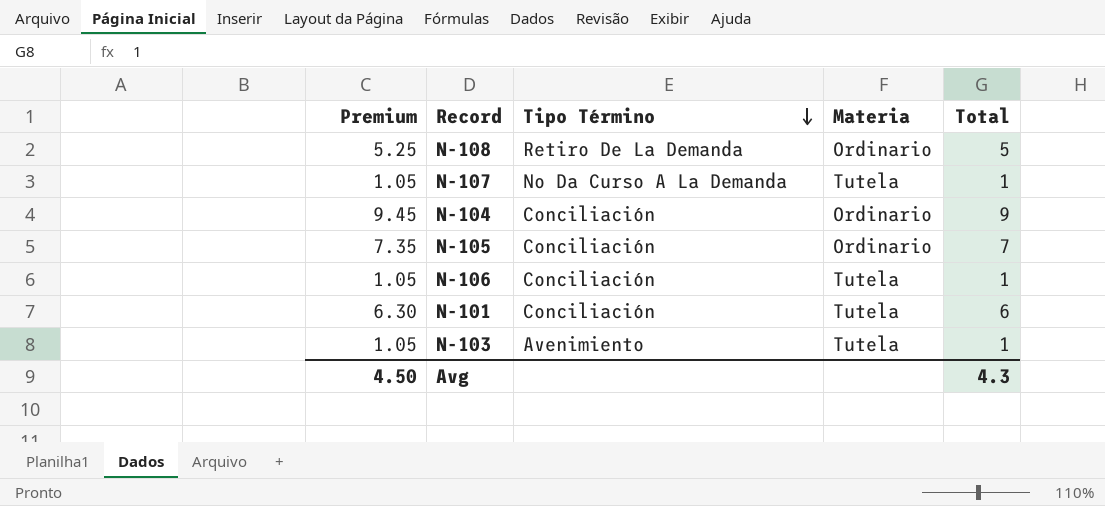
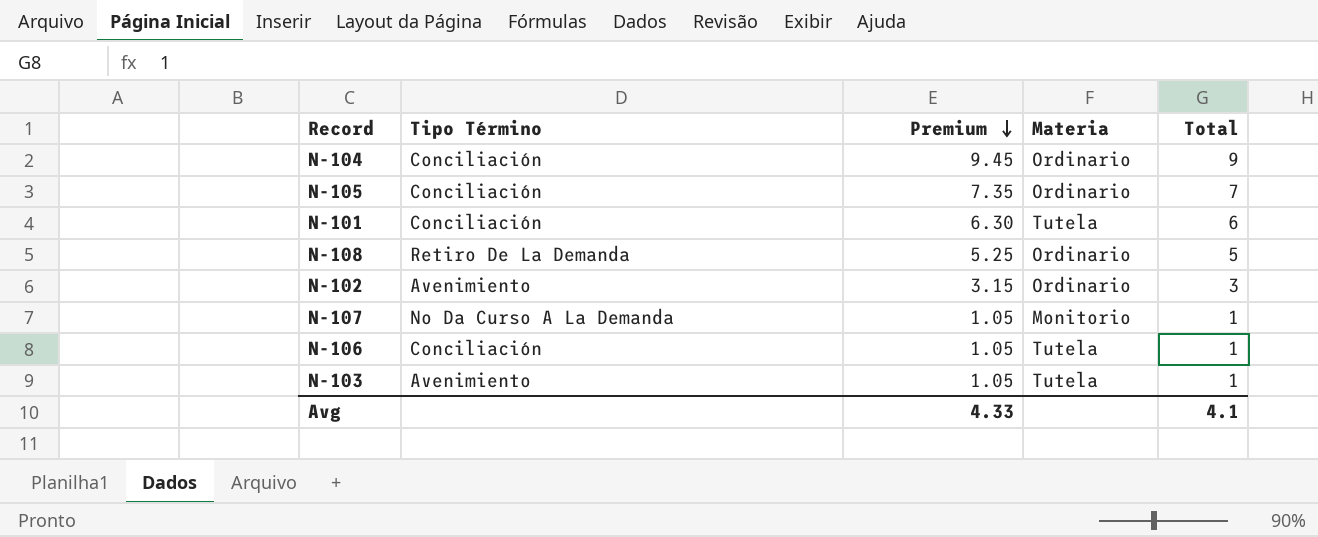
row order: Tipo Término descending -> Premium descending
column Premium | position: 1 -> 3
row N-102: none -> Avenimiento | 3.15 | Ordinario | 3
N-107 | Materia: Tutela -> Monitorio
Avg | Premium: 4.50 -> 4.33
Avg | Total: 4.3 -> 4.1

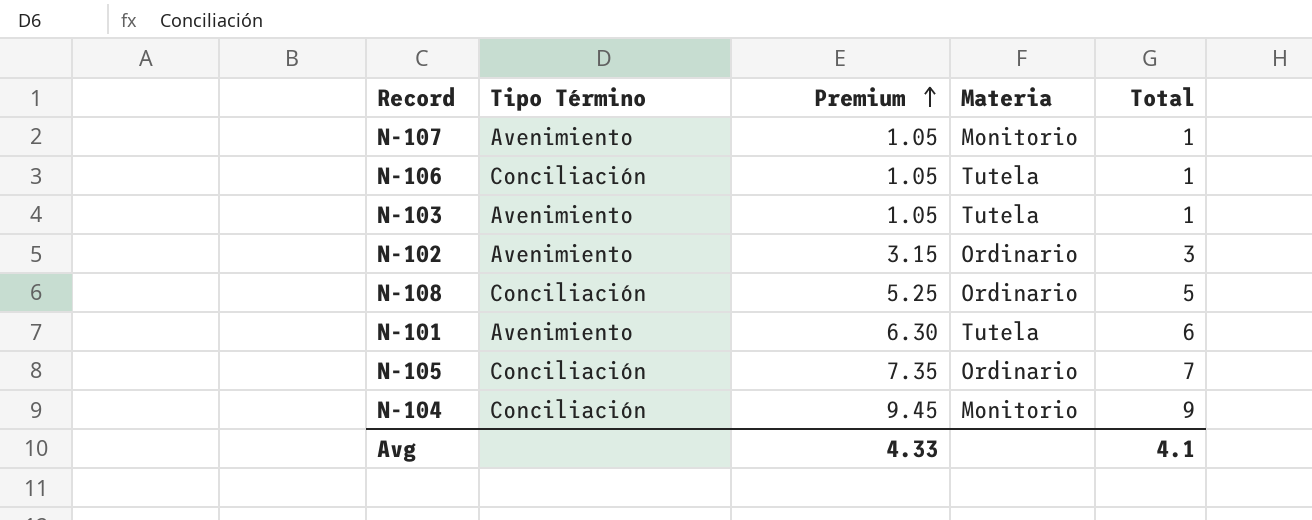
row order: Premium descending -> Premium ascending
N-107 | Tipo Término: No Da Curso A La Demanda -> Avenimiento
N-108 | Tipo Término: Retiro De La Demanda -> Conciliación
N-101 | Tipo Término: Conciliación -> Avenimiento
N-104 | Materia: Ordinario -> Monitorio

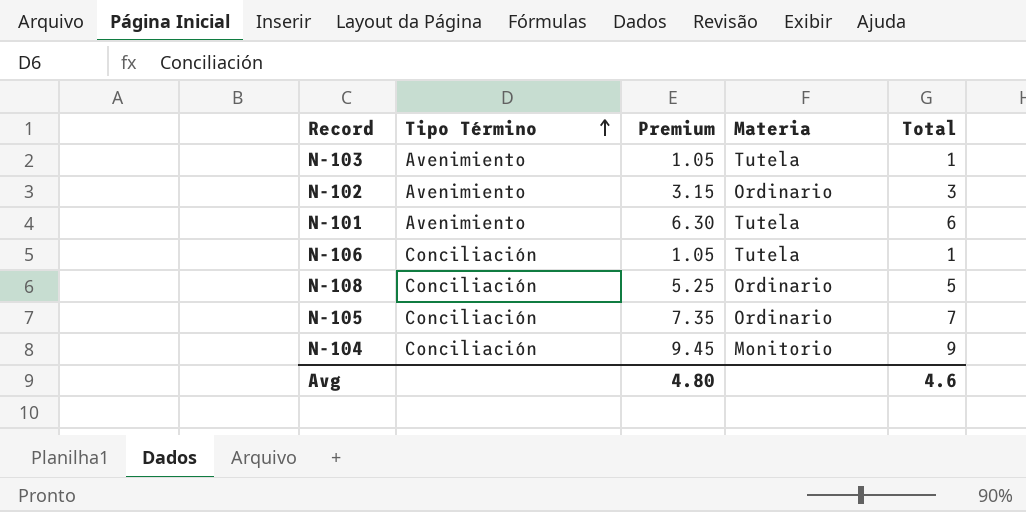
row order: Premium ascending -> Tipo Término ascending
row N-107: Avenimiento | 1.05 | Monitorio | 1 -> none
Avg | Premium: 4.33 -> 4.80
Avg | Total: 4.1 -> 4.6

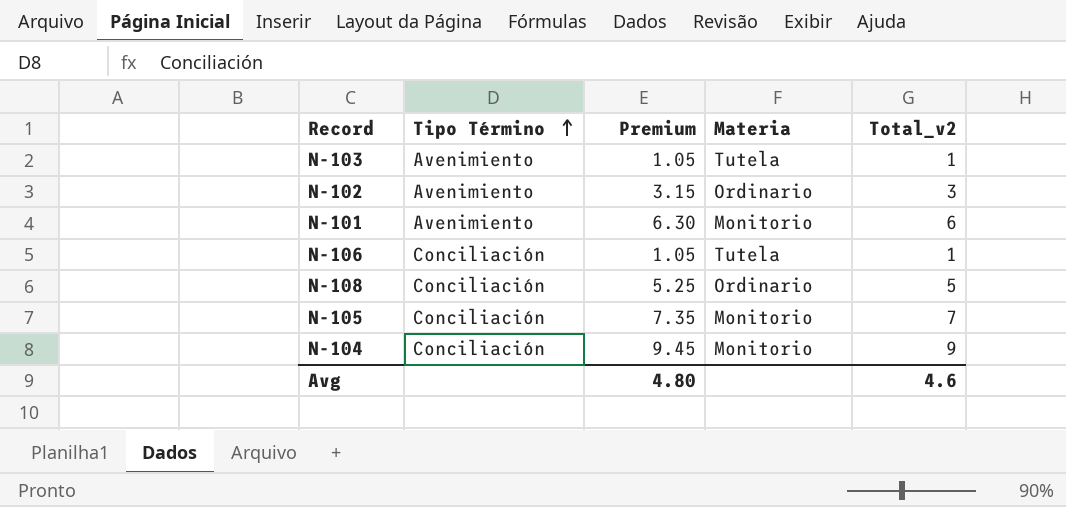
column name: Total -> Total_v2
N-101 | Materia: Tutela -> Monitorio
N-105 | Materia: Ordinario -> Monitorio

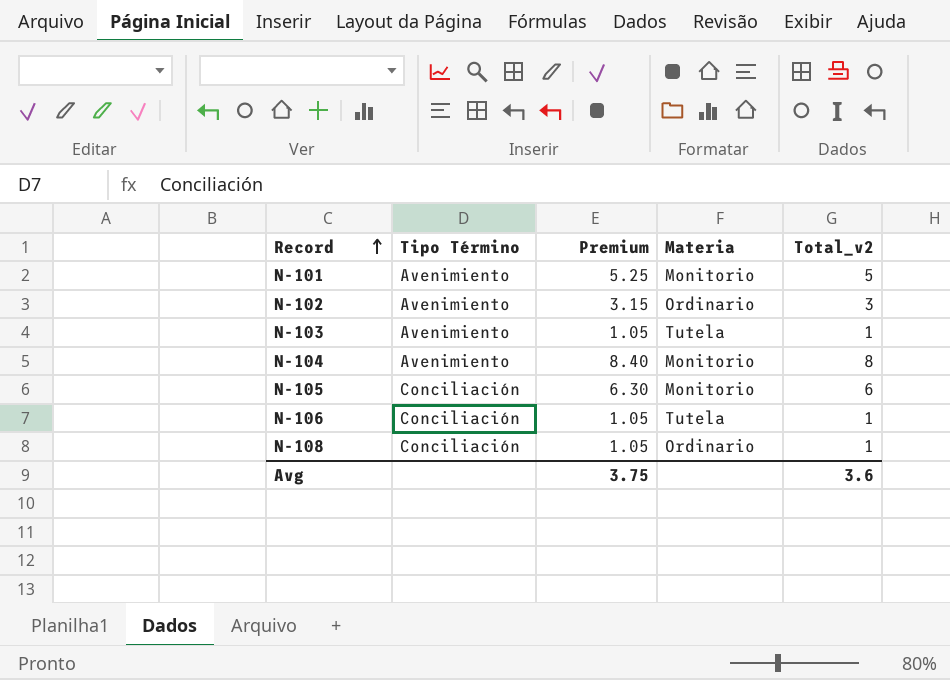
row order: Tipo Término ascending -> Record ascending
N-101 | Premium: 6.30 -> 5.25
N-101 | Total_v2: 6 -> 5
N-104 | Tipo Término: Conciliación -> Avenimiento
N-104 | Premium: 9.45 -> 8.40
N-104 | Total_v2: 9 -> 8
N-105 | Premium: 7.35 -> 6.30
N-105 | Total_v2: 7 -> 6
N-108 | Premium: 5.25 -> 1.05
N-108 | Total_v2: 5 -> 1
Avg | Premium: 4.80 -> 3.75
Avg | Total_v2: 4.6 -> 3.6

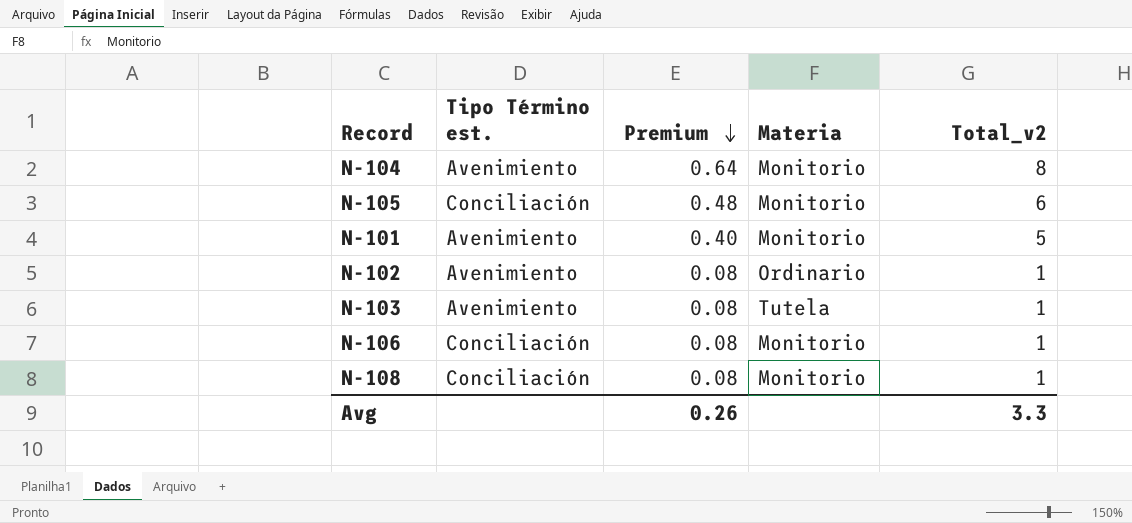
row order: Record ascending -> Premium descending
column name: Tipo Término -> Tipo Término est.
column Premium | formula: [Total_v2] * 1.05 -> [Total_v2] * 0.08
N-102 | Total_v2: 3 -> 1
N-106 | Materia: Tutela -> Monitorio
N-108 | Materia: Ordinario -> Monitorio
Avg | Premium: 3.75 -> 0.26
Avg | Total_v2: 3.6 -> 3.3

